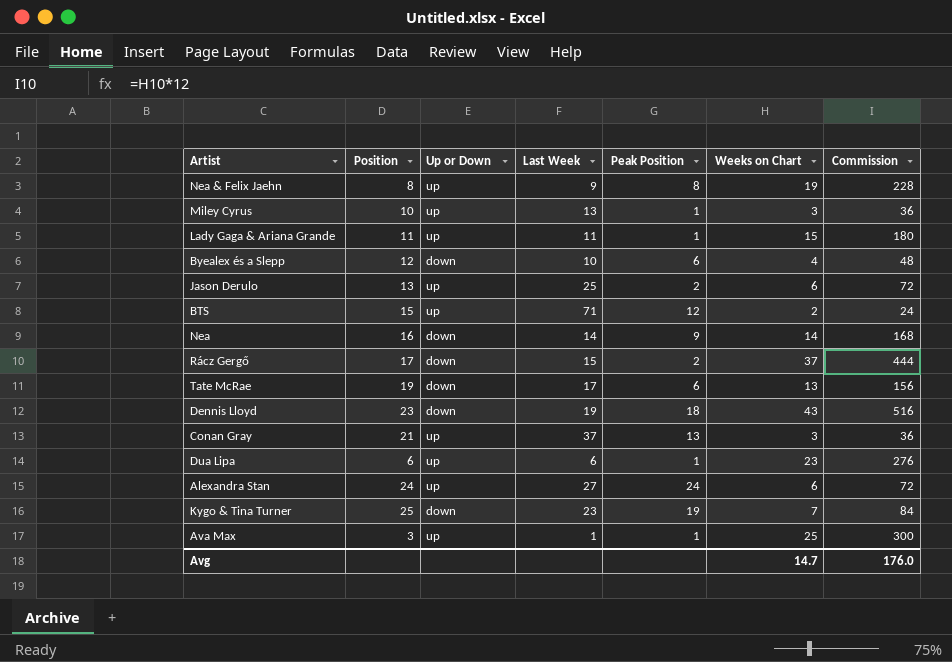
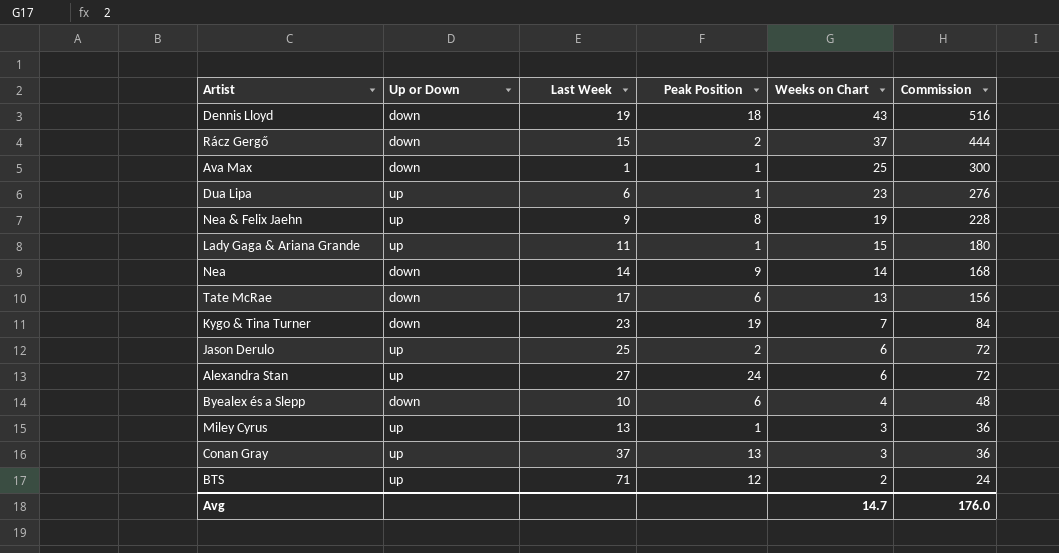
row order: none -> Weeks on Chart descending
column Position | position: 2 -> none
Ava Max | Up or Down: up -> down

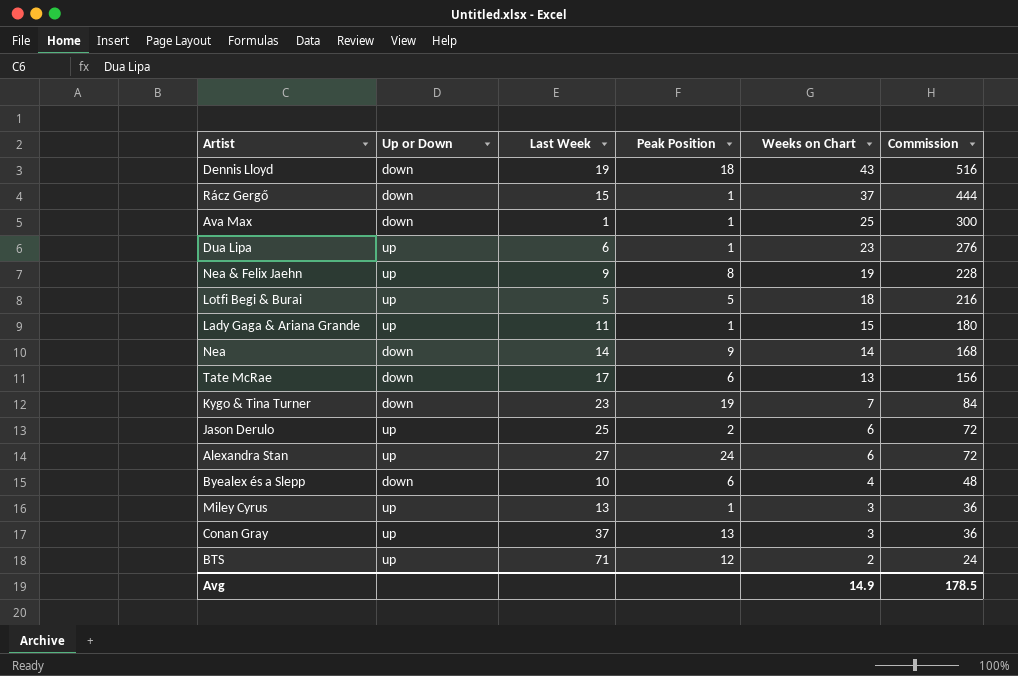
Rácz Gergő | Peak Position: 2 -> 1
row Lotfi Begi & Burai: none -> up | 5 | 5 | 18 | 216
Avg | Weeks on Chart: 14.7 -> 14.9
Avg | Commission: 176.0 -> 178.5

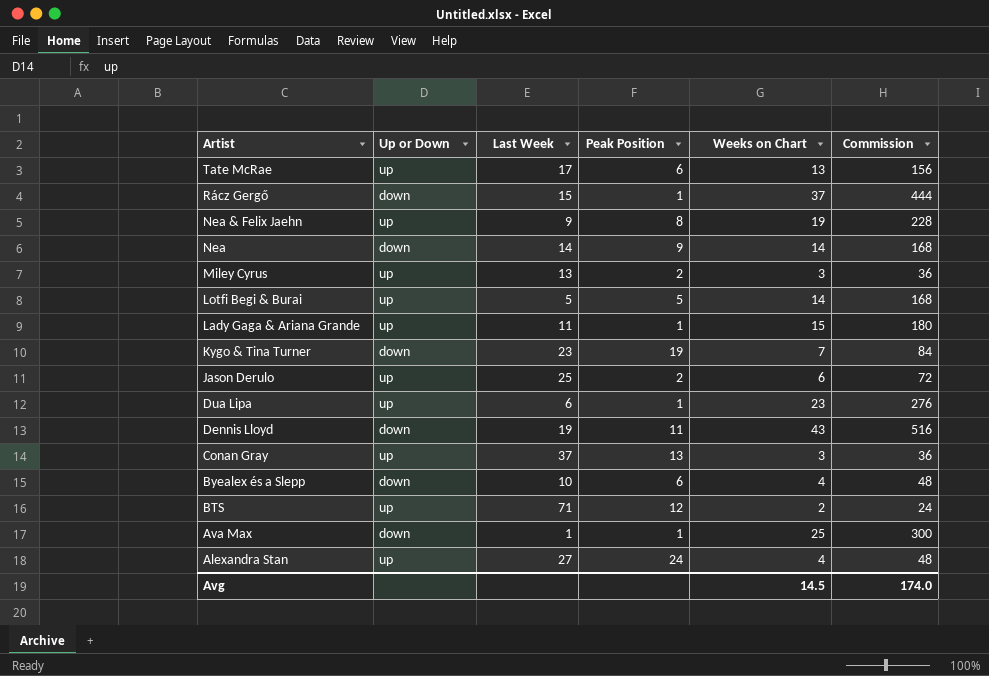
row order: Weeks on Chart descending -> Artist descending
Tate McRae | Up or Down: down -> up
Miley Cyrus | Peak Position: 1 -> 2
Lotfi Begi & Burai | Weeks on Chart: 18 -> 14
Lotfi Begi & Burai | Commission: 216 -> 168
Dennis Lloyd | Peak Position: 18 -> 11
Alexandra Stan | Weeks on Chart: 6 -> 4
Alexandra Stan | Commission: 72 -> 48
Avg | Weeks on Chart: 14.9 -> 14.5
Avg | Commission: 178.5 -> 174.0

